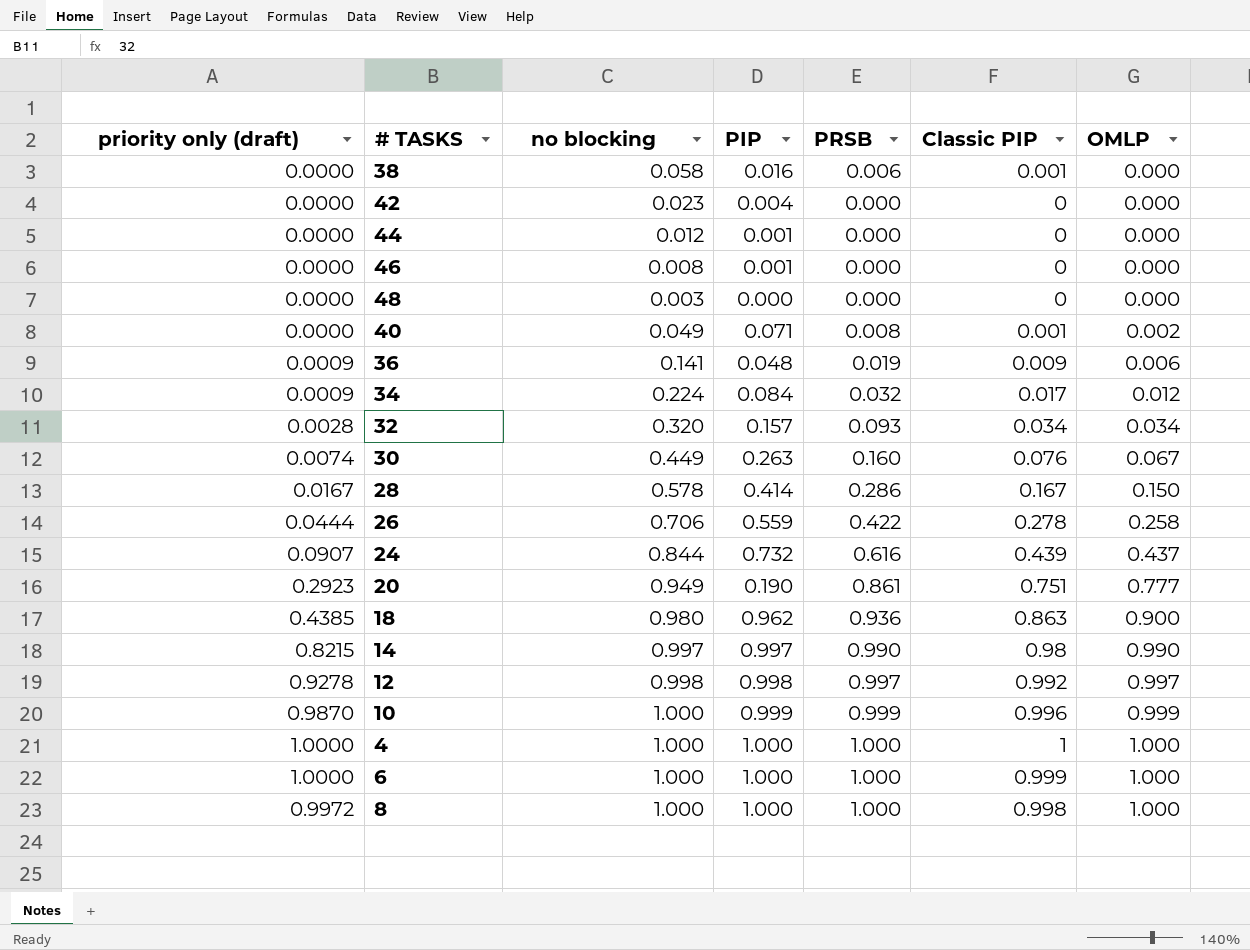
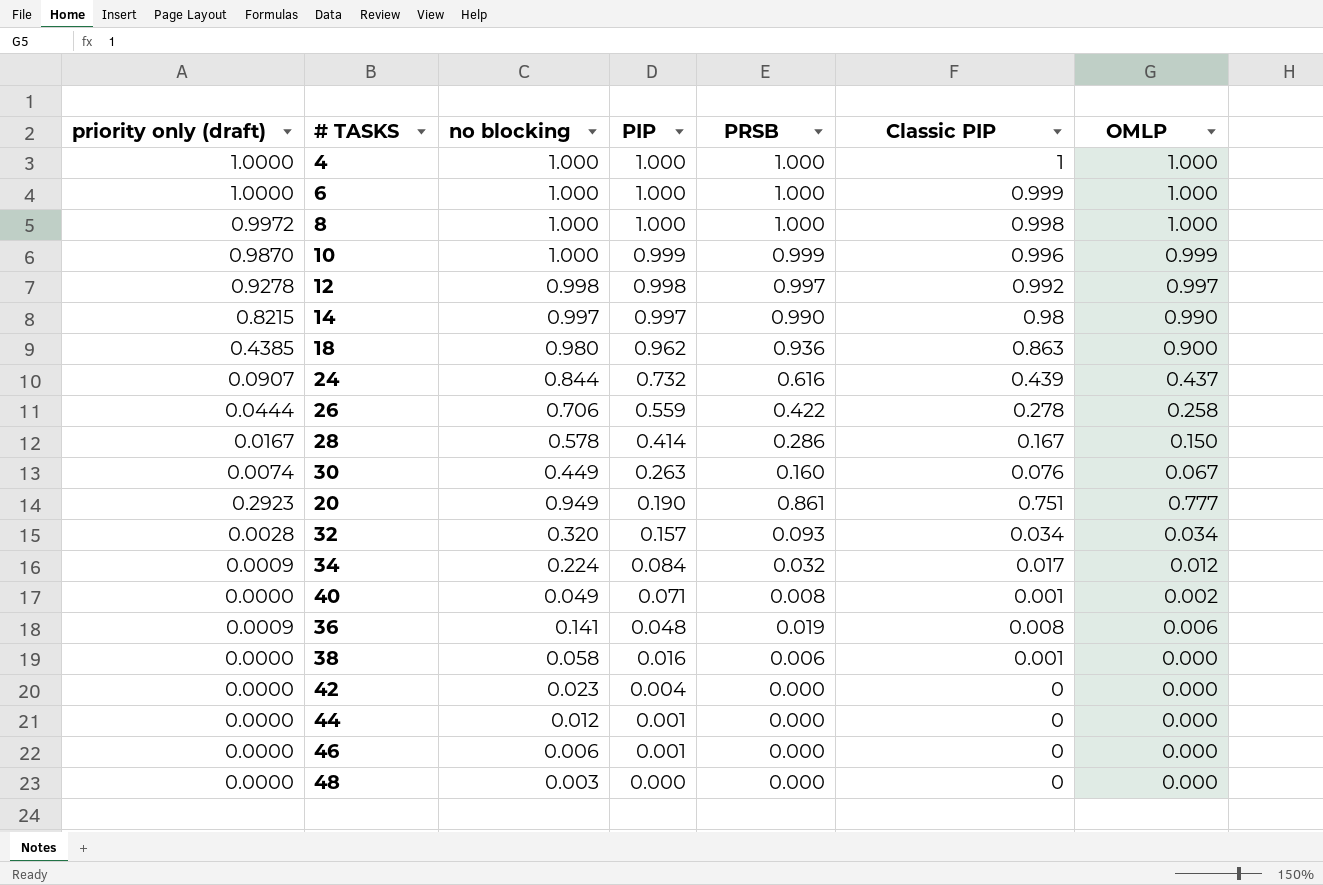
row order: OMLP ascending -> PIP descending
36 | Classic PIP: 0.009 -> 0.008
46 | no blocking: 0.008 -> 0.006

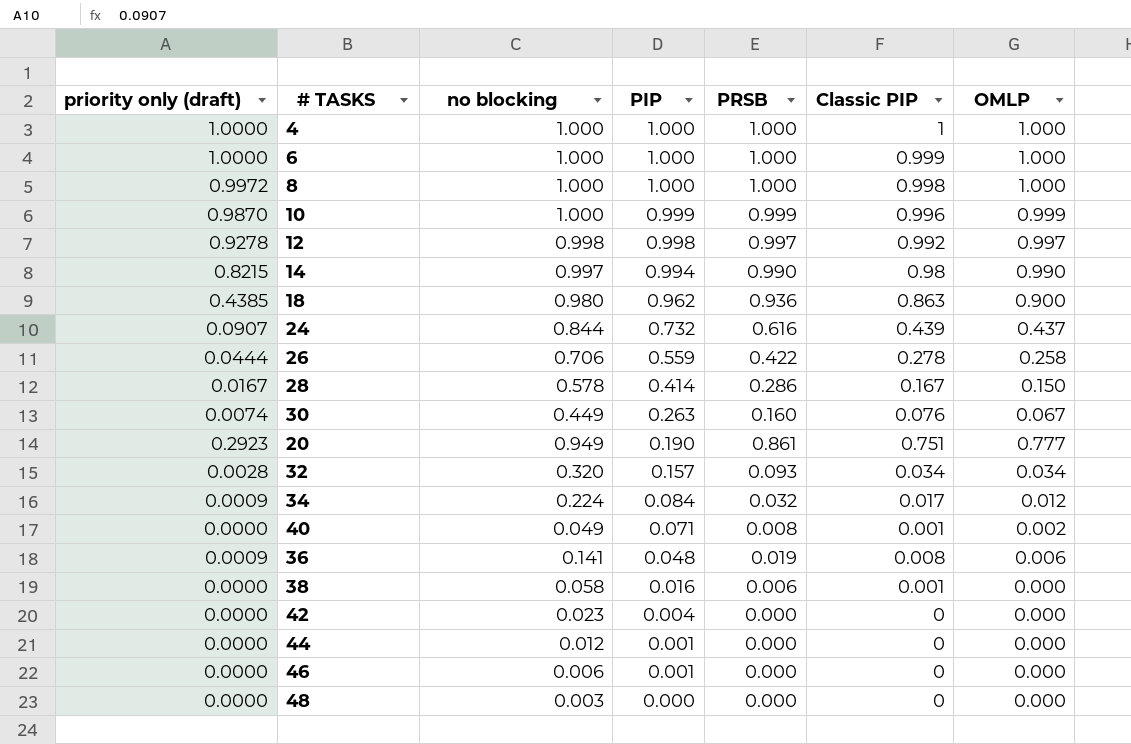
14 | PIP: 0.997 -> 0.994

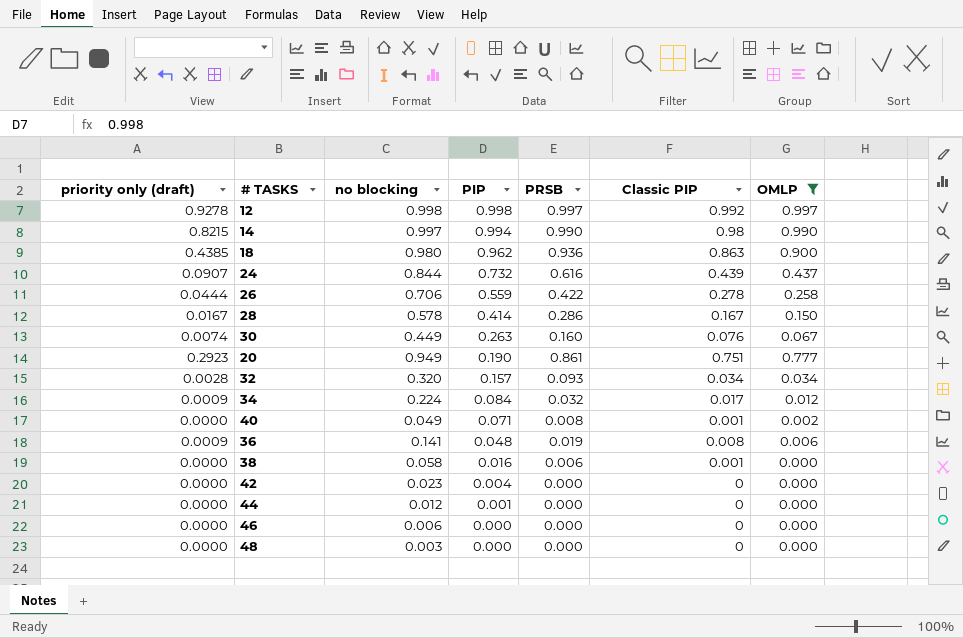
filter: none -> OMLP <= 0.997
46 | PIP: 0.001 -> 0.000

